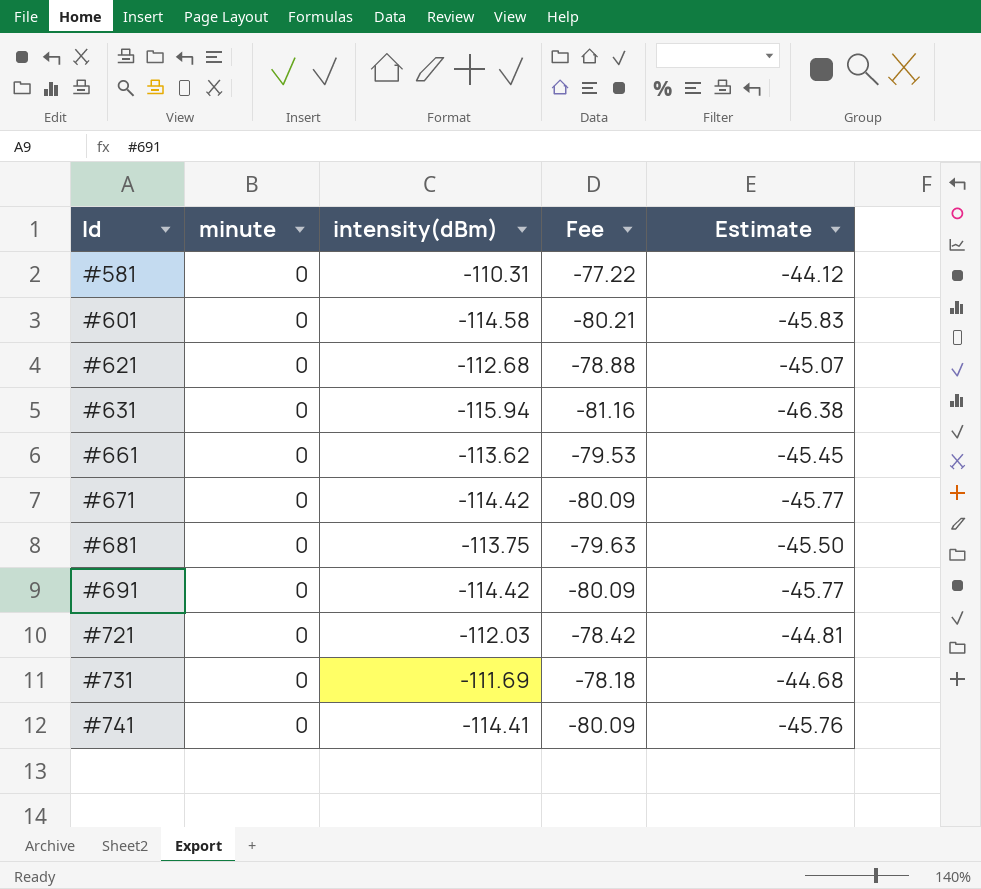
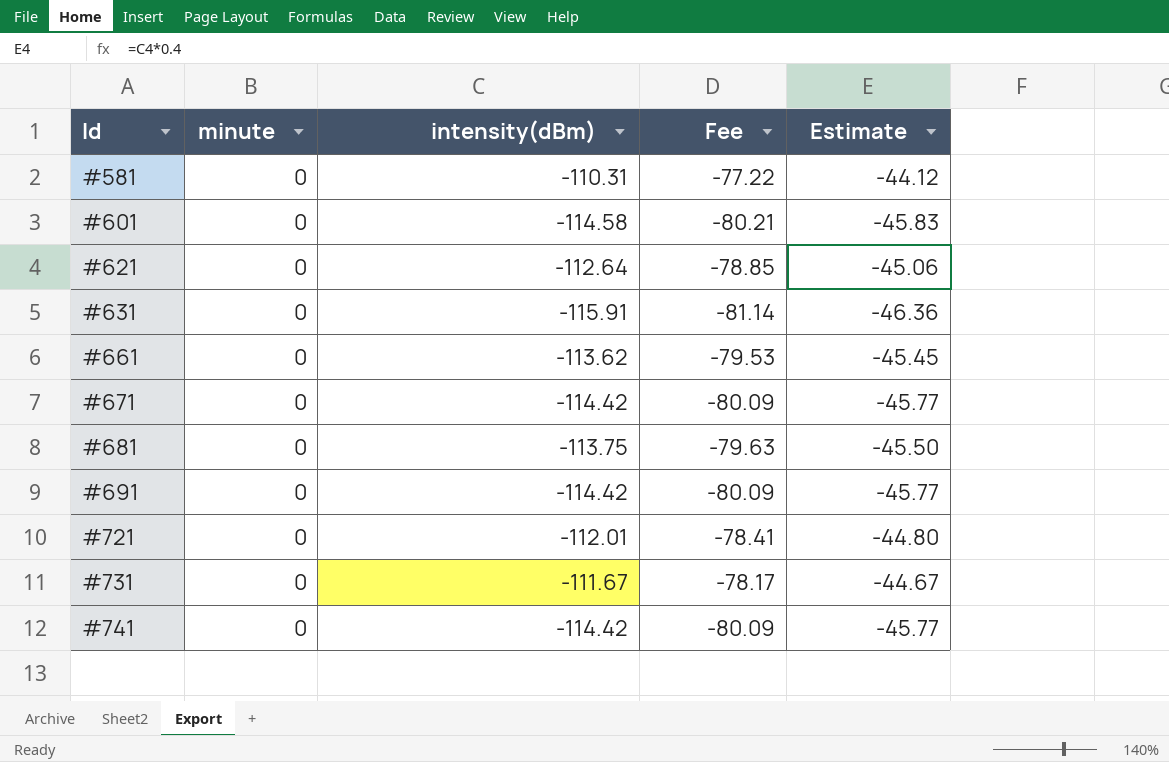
#621 | intensity(dBm): -112.68 -> -112.64
#621 | Fee: -78.88 -> -78.85
#621 | Estimate: -45.07 -> -45.06
#631 | intensity(dBm): -115.94 -> -115.91
#631 | Fee: -81.16 -> -81.14
#631 | Estimate: -46.38 -> -46.36
#721 | intensity(dBm): -112.03 -> -112.01
#721 | Fee: -78.42 -> -78.41
#721 | Estimate: -44.81 -> -44.80
#731 | intensity(dBm): -111.69 -> -111.67
#731 | Fee: -78.18 -> -78.17
#731 | Estimate: -44.68 -> -44.67
#741 | intensity(dBm): -114.41 -> -114.42
#741 | Estimate: -45.76 -> -45.77

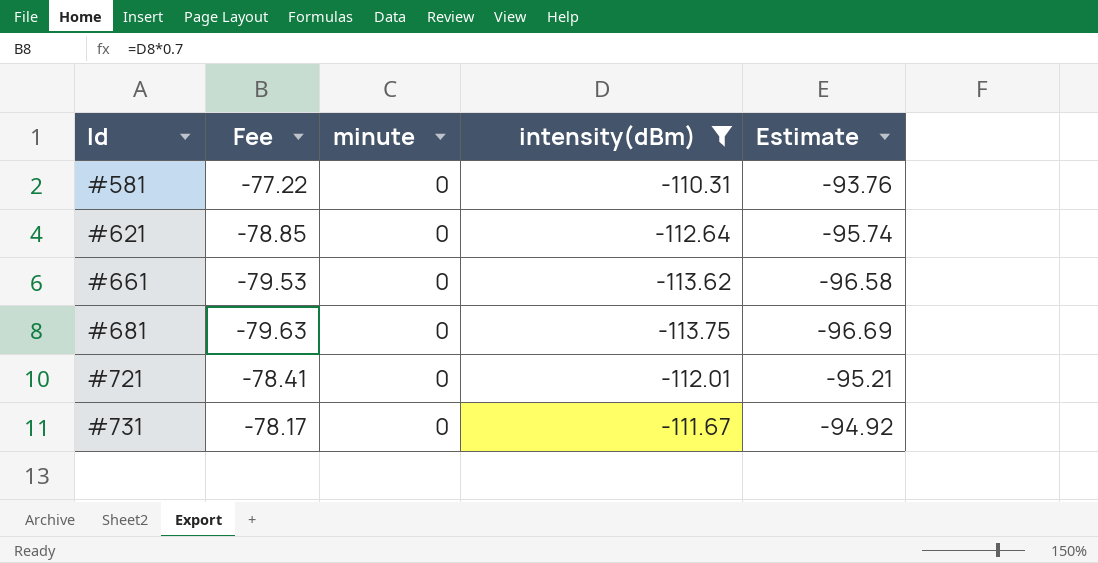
filter: none -> intensity(dBm) >= -113.75
column Fee | position: 4 -> 2
column Estimate | formula: [intensity(dBm)] * 0.4 -> [intensity(dBm)] * 0.85

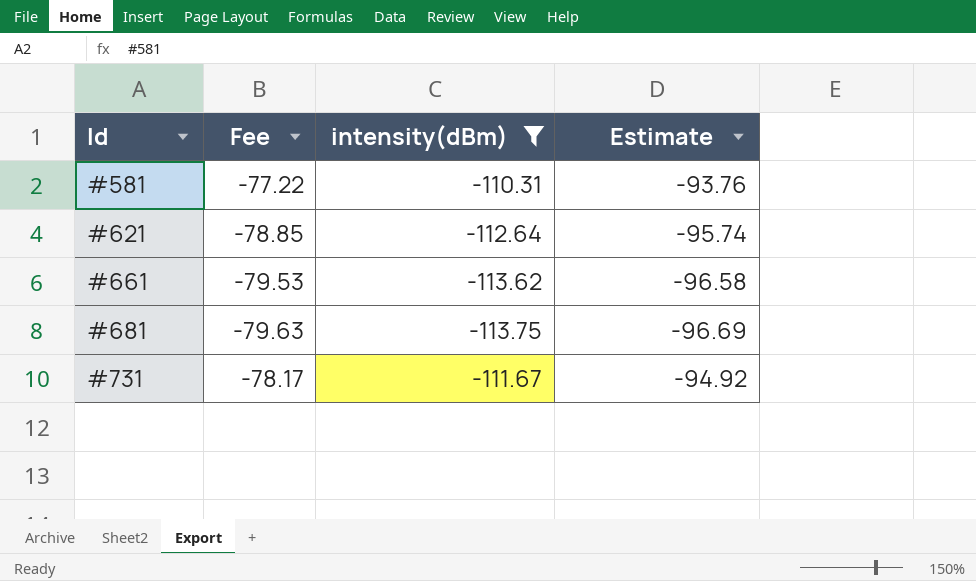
column minute | position: 3 -> none
row #721: -78.41 | 0 | -112.01 | -95.21 -> none

